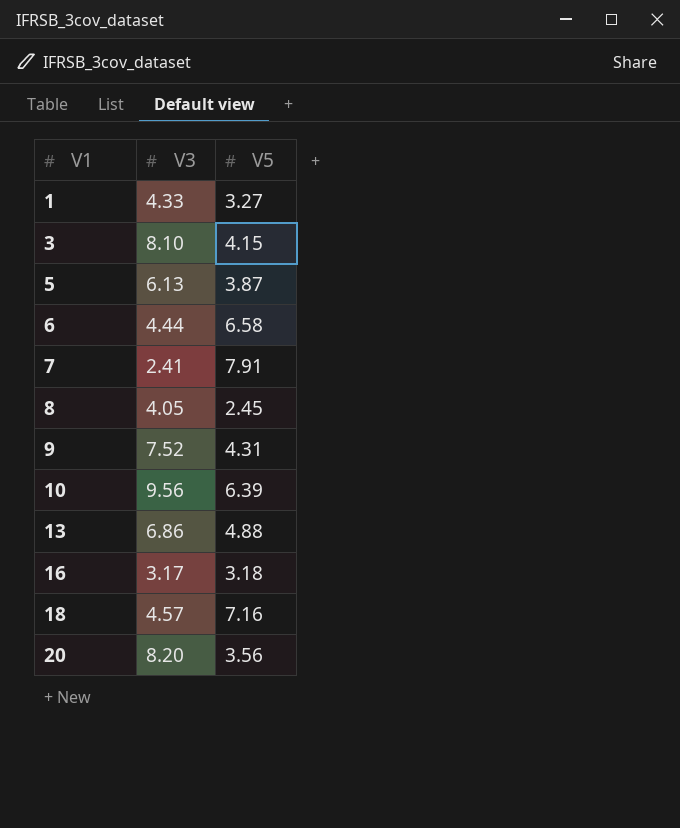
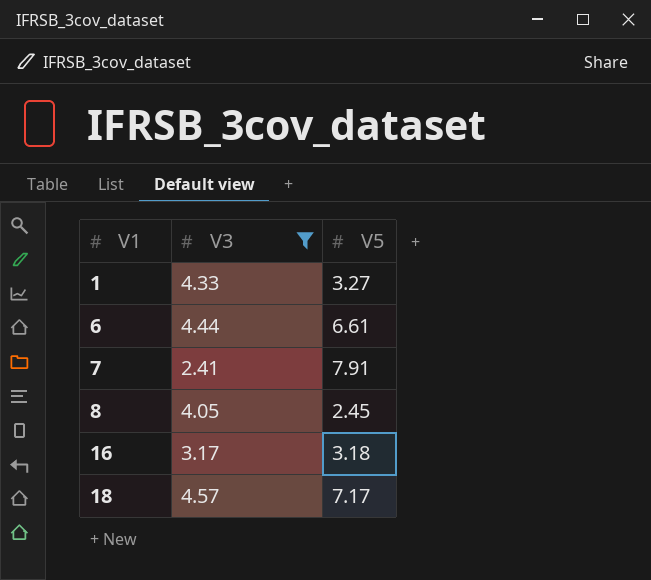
filter: none -> V3 <= 4.57
6 | V5: 6.58 -> 6.61
18 | V5: 7.16 -> 7.17

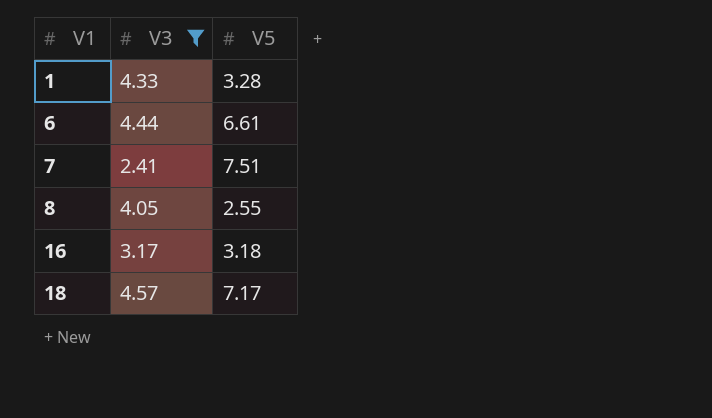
1 | V5: 3.27 -> 3.28
7 | V5: 7.91 -> 7.51
8 | V5: 2.45 -> 2.55

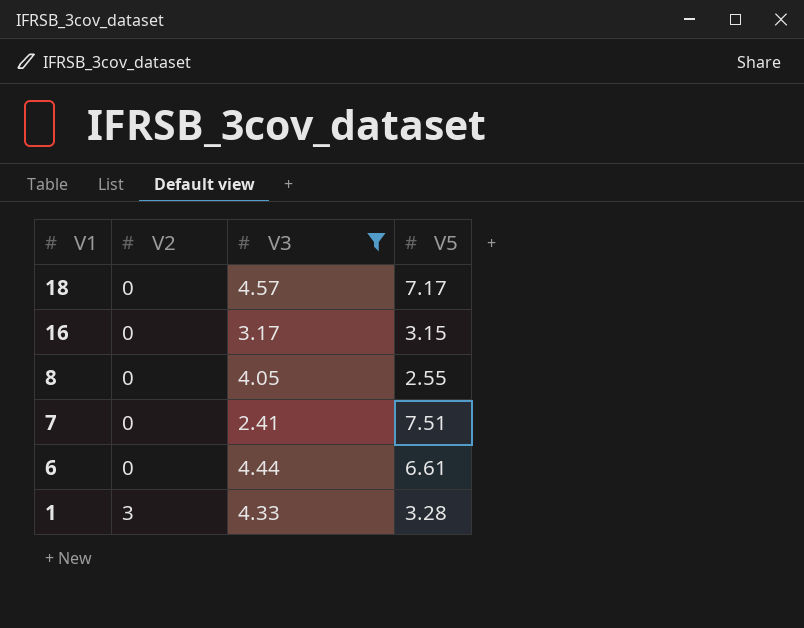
row order: V1 ascending -> V1 descending
column V2 | position: none -> 2
16 | V5: 3.18 -> 3.15

